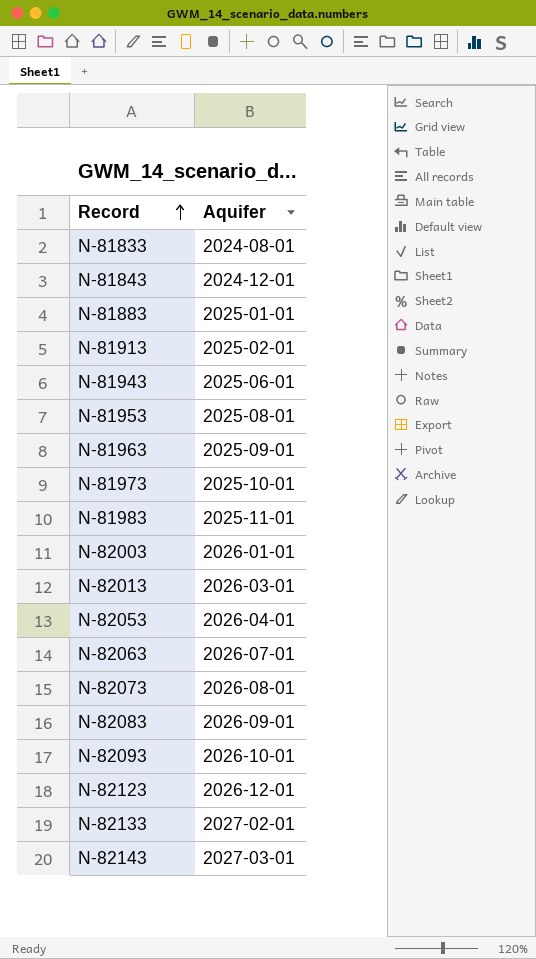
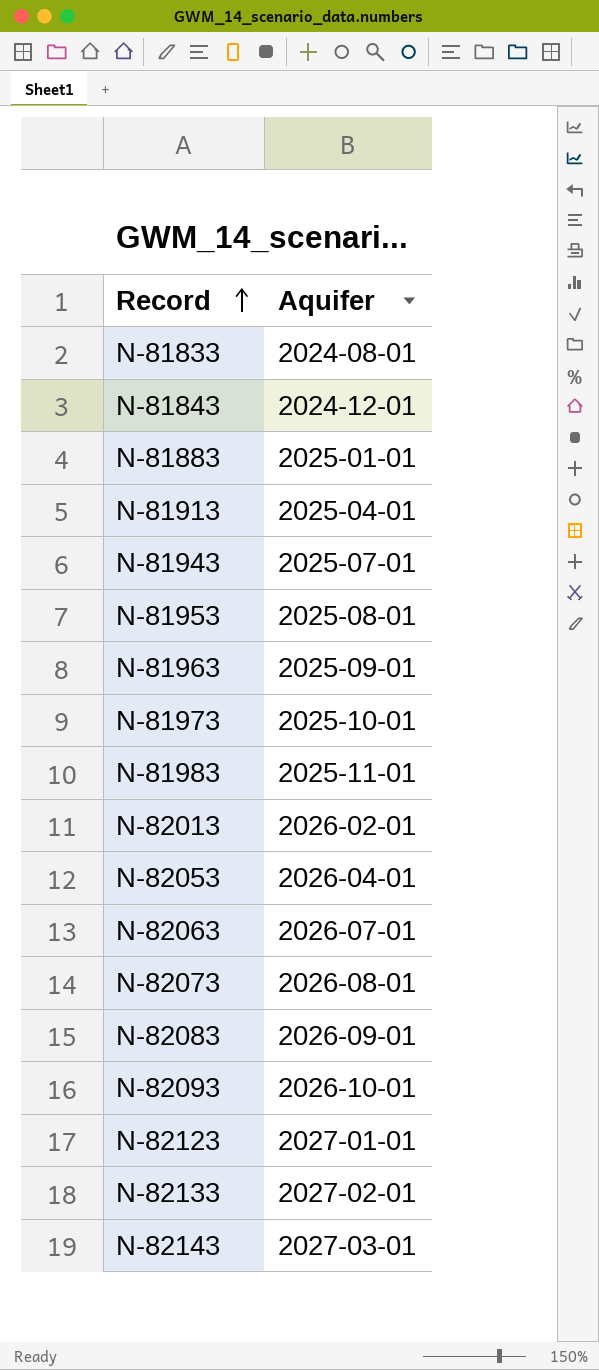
row N-82003: 2026-01-01 -> none
N-81913 | Aquifer: 2025-02-01 -> 2025-04-01
N-81943 | Aquifer: 2025-06-01 -> 2025-07-01
N-82013 | Aquifer: 2026-03-01 -> 2026-02-01
N-82123 | Aquifer: 2026-12-01 -> 2027-01-01

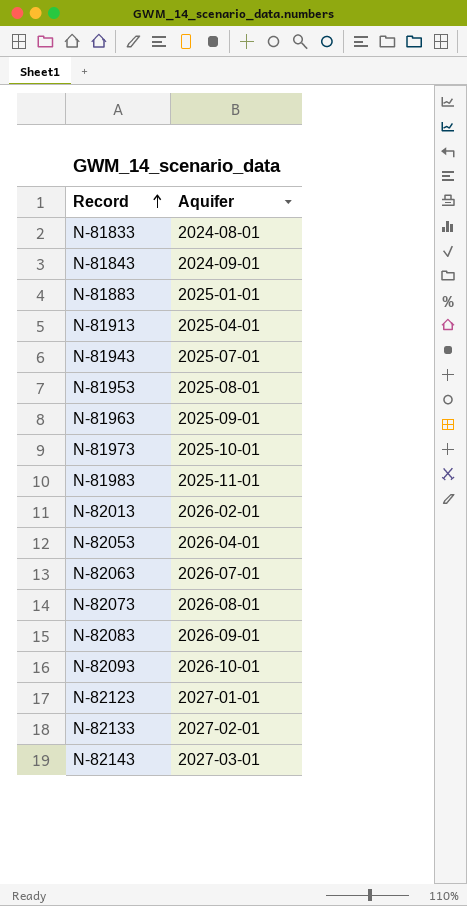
N-81843 | Aquifer: 2024-12-01 -> 2024-09-01

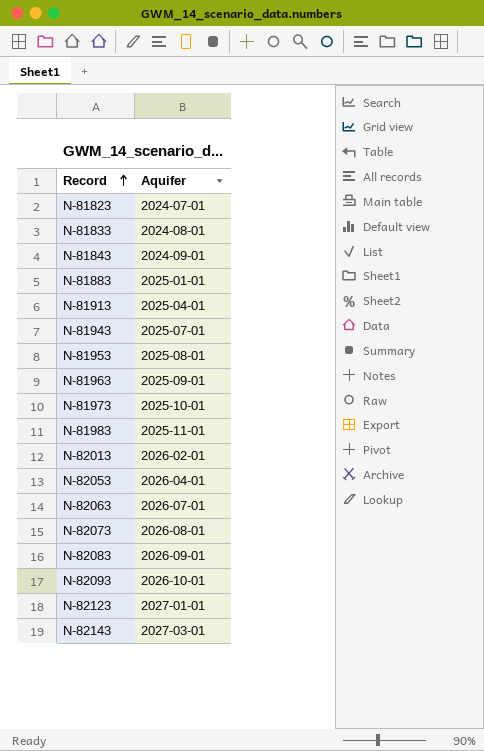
row N-82133: 2027-02-01 -> none
row N-81823: none -> 2024-07-01

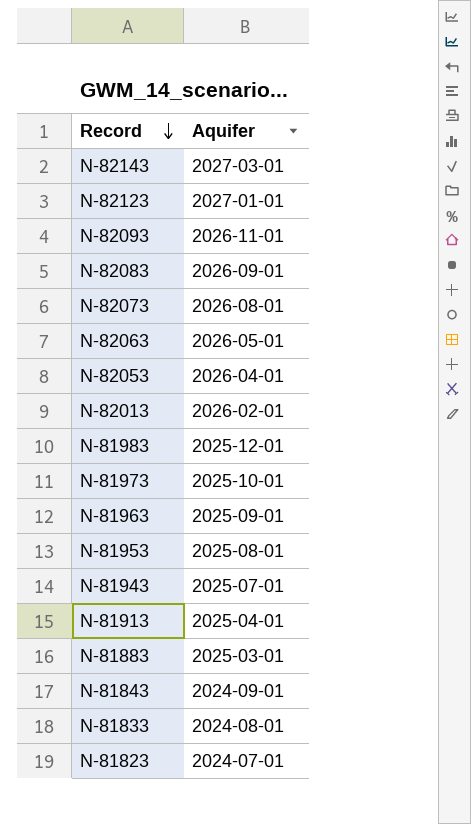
row order: Record ascending -> Record descending
N-82093 | Aquifer: 2026-10-01 -> 2026-11-01
N-82063 | Aquifer: 2026-07-01 -> 2026-05-01
N-81983 | Aquifer: 2025-11-01 -> 2025-12-01
N-81883 | Aquifer: 2025-01-01 -> 2025-03-01

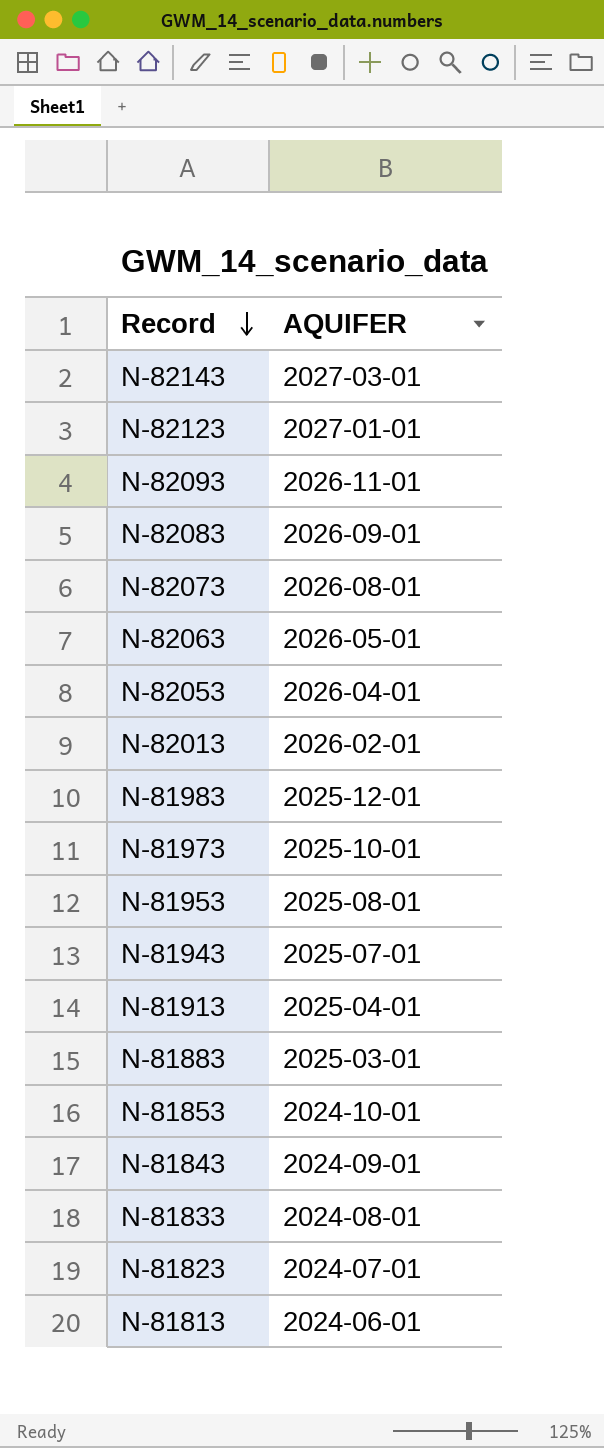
column name: Aquifer -> AQUIFER
row N-81963: 2025-09-01 -> none
row N-81853: none -> 2024-10-01
row N-81813: none -> 2024-06-01

